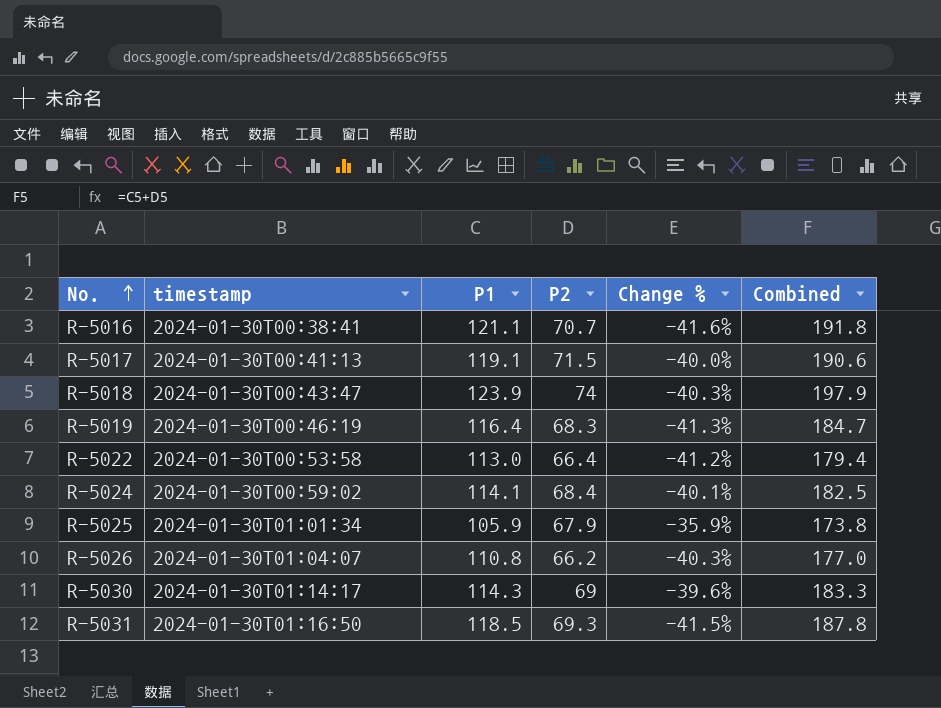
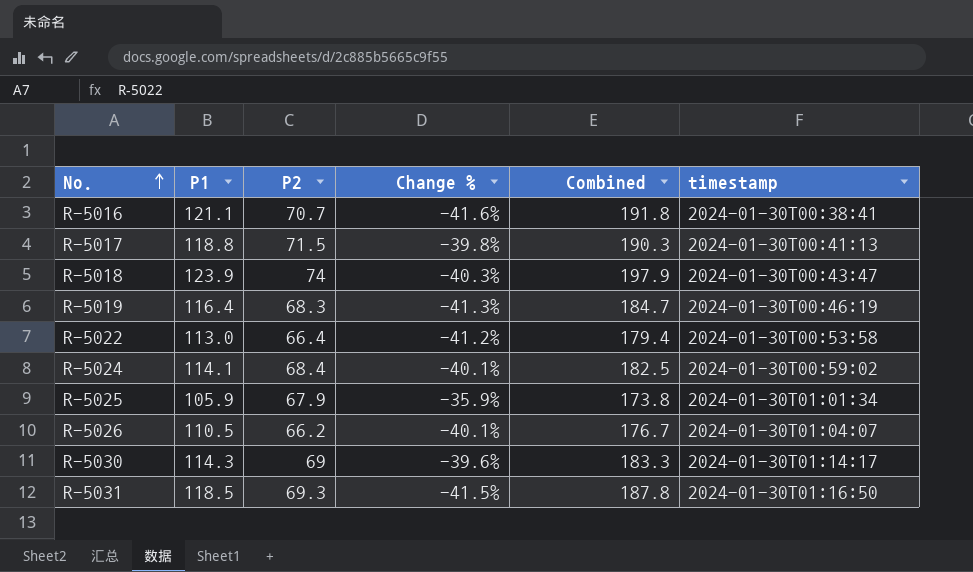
column timestamp | position: 2 -> 6
R-5017 | P1: 119.1 -> 118.8
R-5017 | Change %: -40.0% -> -39.8%
R-5017 | Combined: 190.6 -> 190.3
R-5026 | P1: 110.8 -> 110.5
R-5026 | Change %: -40.3% -> -40.1%
R-5026 | Combined: 177.0 -> 176.7

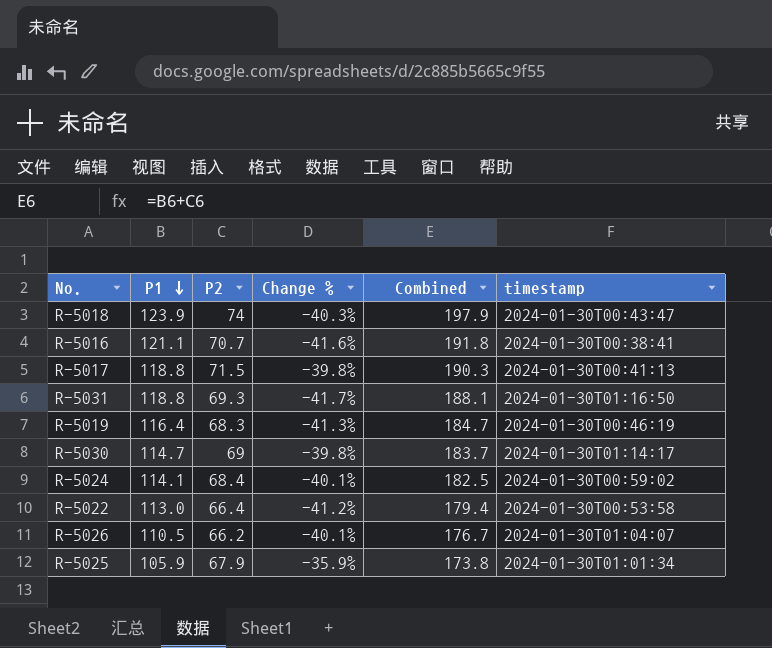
row order: No. ascending -> P1 descending
R-5031 | P1: 118.5 -> 118.8
R-5031 | Change %: -41.5% -> -41.7%
R-5031 | Combined: 187.8 -> 188.1
R-5030 | P1: 114.3 -> 114.7
R-5030 | Change %: -39.6% -> -39.8%
R-5030 | Combined: 183.3 -> 183.7

